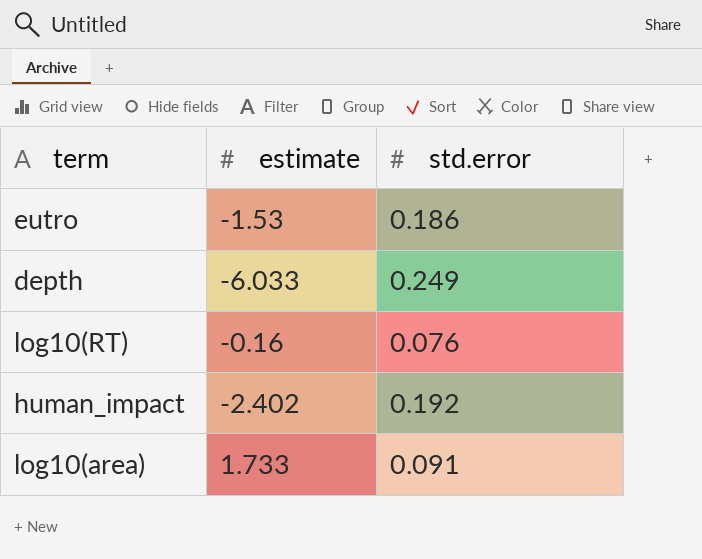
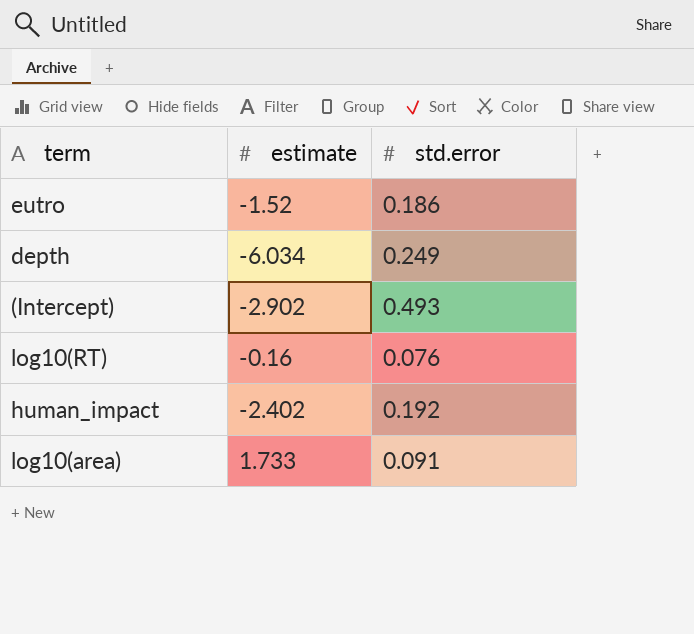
eutro | estimate: -1.53 -> -1.52
depth | estimate: -6.033 -> -6.034
row (Intercept): none -> -2.902 | 0.493

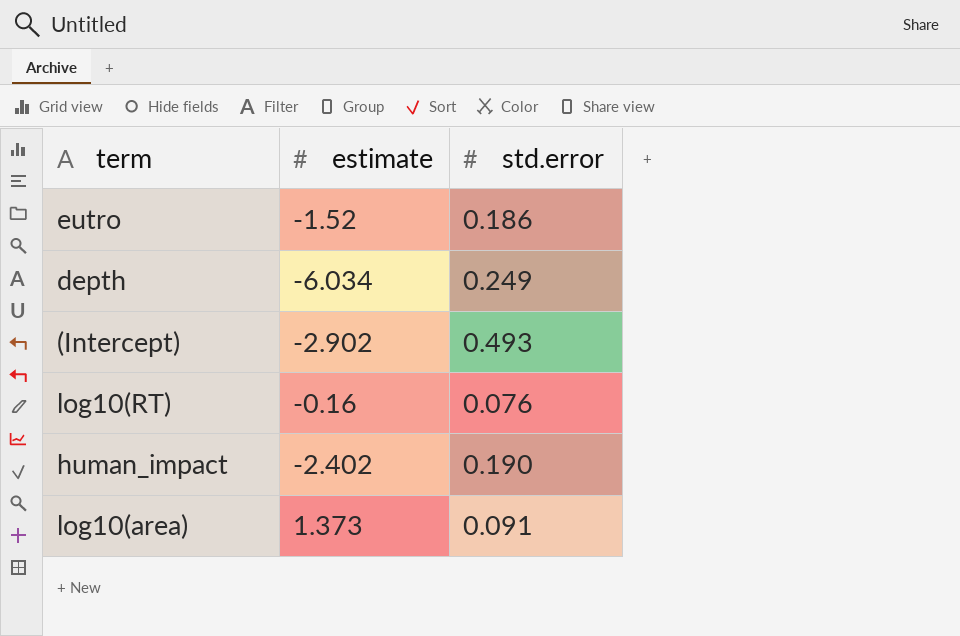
human_impact | std.error: 0.192 -> 0.190
log10(area) | estimate: 1.733 -> 1.373

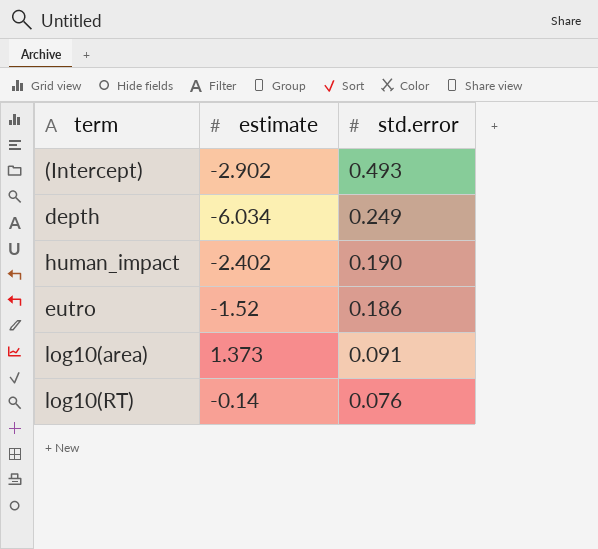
row order: none -> std.error descending
log10(RT) | estimate: -0.16 -> -0.14

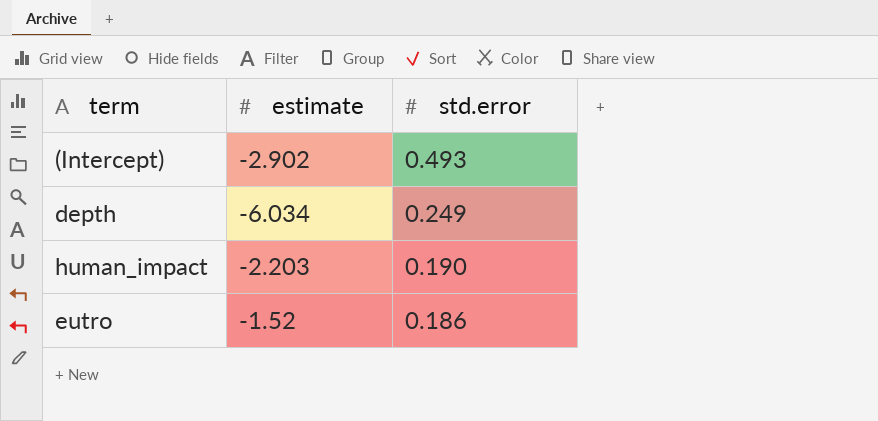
row log10(area): 1.373 | 0.091 -> none
row log10(RT): -0.14 | 0.076 -> none
human_impact | estimate: -2.402 -> -2.203

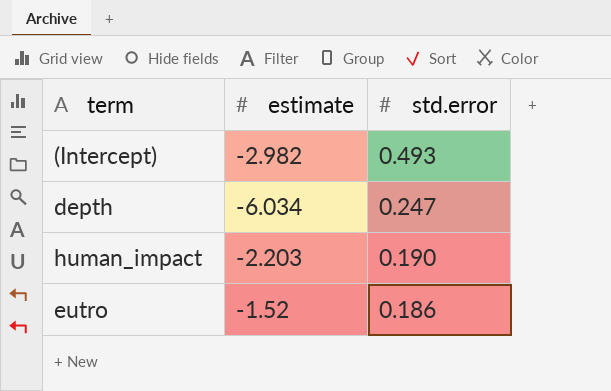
(Intercept) | estimate: -2.902 -> -2.982
depth | std.error: 0.249 -> 0.247

